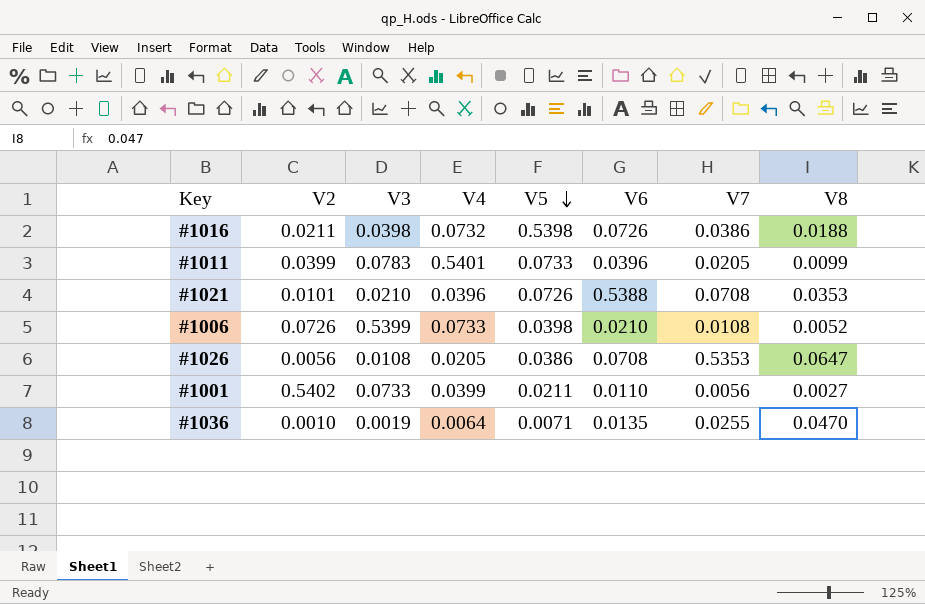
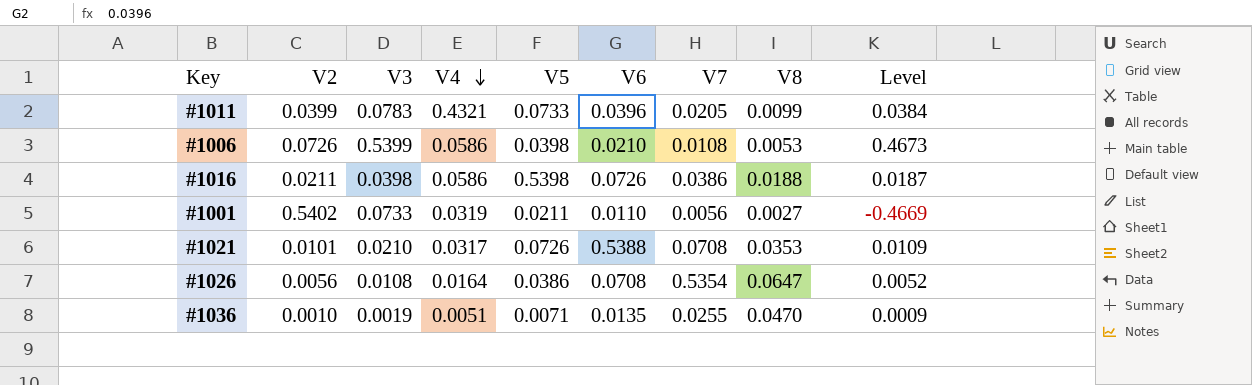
row order: V5 descending -> V4 descending
column Level | formula: none -> [V3] - [V2]
#1011 | V4: 0.5401 -> 0.4321
#1006 | V4: 0.0733 -> 0.0586
#1006 | V8: 0.0052 -> 0.0053
#1016 | V4: 0.0732 -> 0.0586
#1001 | V4: 0.0399 -> 0.0319
#1021 | V4: 0.0396 -> 0.0317
#1026 | V4: 0.0205 -> 0.0164
#1026 | V7: 0.5353 -> 0.5354
#1036 | V4: 0.0064 -> 0.0051

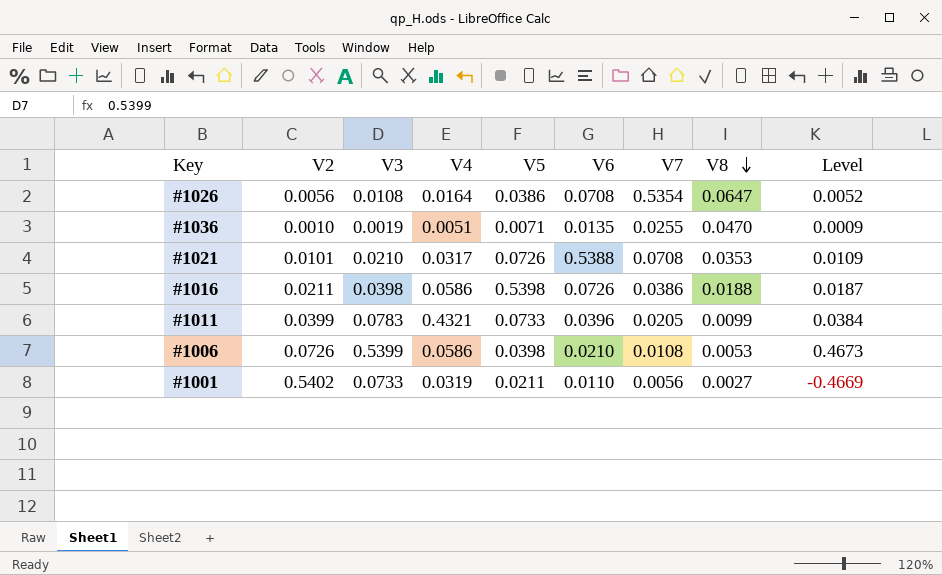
row order: V4 descending -> V8 descending

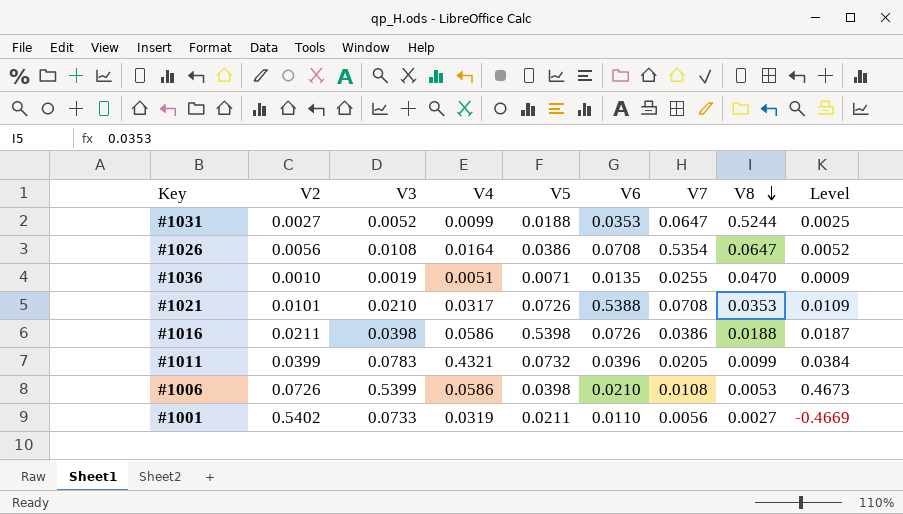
row #1031: none -> 0.0027 | 0.0052 | 0.0099 | 0.0188 | 0.0353 | 0.0647 | 0.5244 | 0.0025
#1011 | V5: 0.0733 -> 0.0732

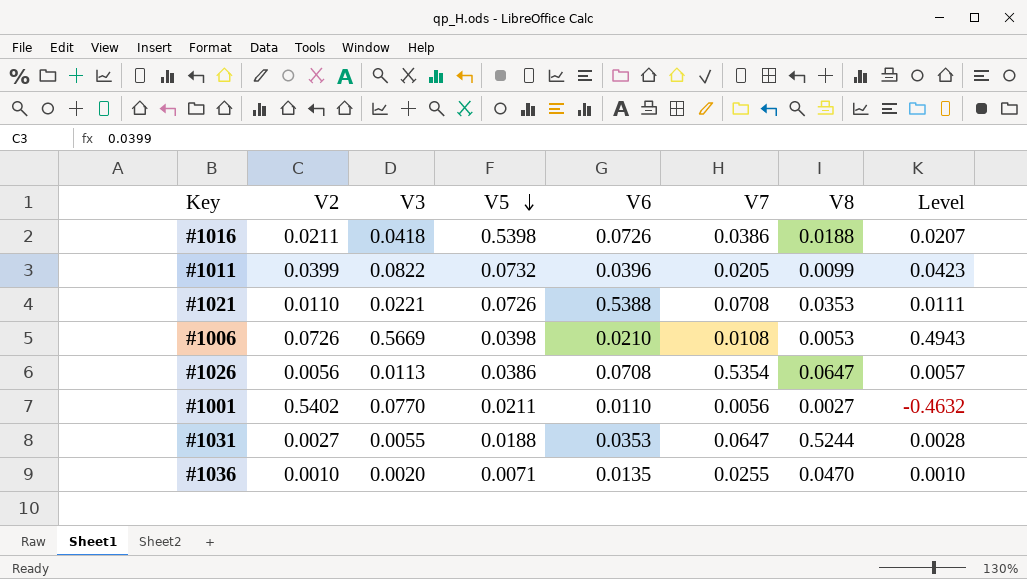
row order: V8 descending -> V5 descending
column V4 | position: 4 -> none
#1016 | V3: 0.0398 -> 0.0418
#1016 | Level: 0.0187 -> 0.0207
#1011 | V3: 0.0783 -> 0.0822
#1011 | Level: 0.0384 -> 0.0423
#1021 | V2: 0.0101 -> 0.0110
#1021 | V3: 0.0210 -> 0.0221
#1021 | Level: 0.0109 -> 0.0111
#1006 | V3: 0.5399 -> 0.5669
#1006 | Level: 0.4673 -> 0.4943
#1026 | V3: 0.0108 -> 0.0113
#1026 | Level: 0.0052 -> 0.0057
#1001 | V3: 0.0733 -> 0.0770
#1001 | Level: -0.4669 -> -0.4632
#1031 | V3: 0.0052 -> 0.0055
#1031 | Level: 0.0025 -> 0.0028
#1036 | V3: 0.0019 -> 0.0020
#1036 | Level: 0.0009 -> 0.0010

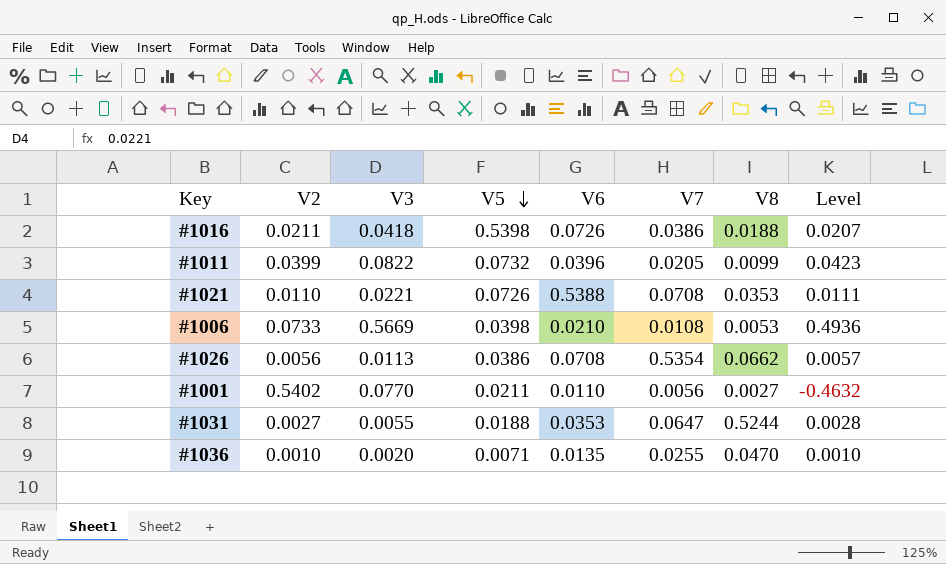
#1006 | V2: 0.0726 -> 0.0733
#1006 | Level: 0.4943 -> 0.4936
#1026 | V8: 0.0647 -> 0.0662

